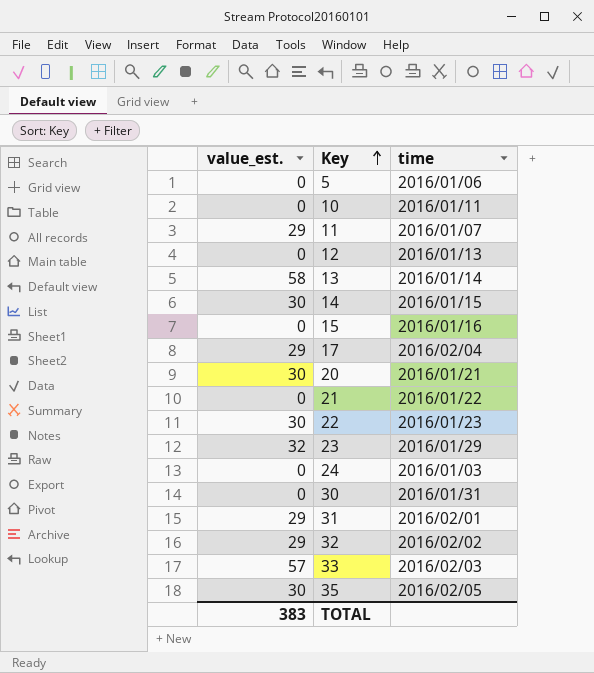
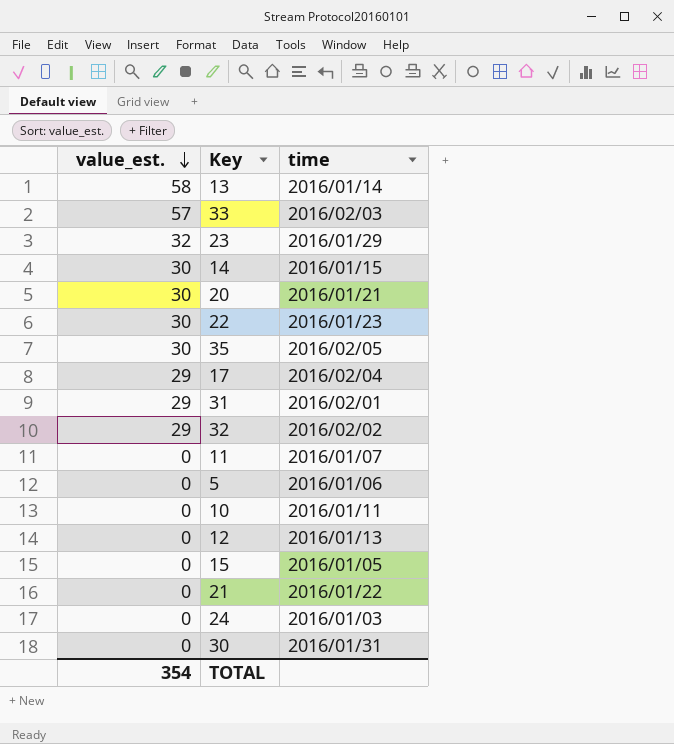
row order: Key ascending -> value_est. descending
11 | value_est.: 29 -> 0
15 | time: 2016/01/16 -> 2016/01/05
TOTAL | value_est.: 383 -> 354

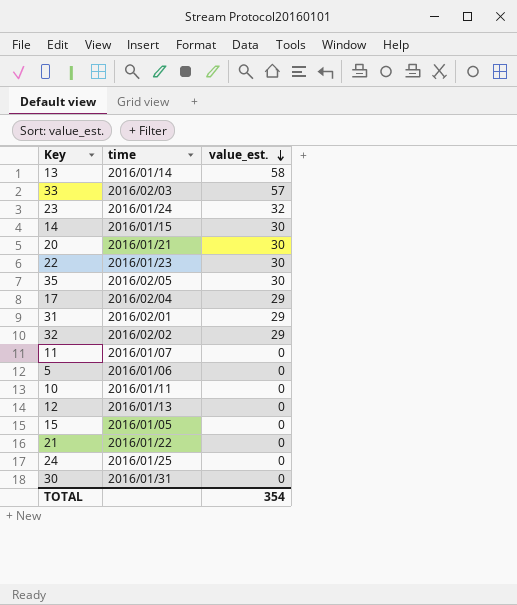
column value_est. | position: 1 -> 3
23 | time: 2016/01/29 -> 2016/01/24
24 | time: 2016/01/03 -> 2016/01/25

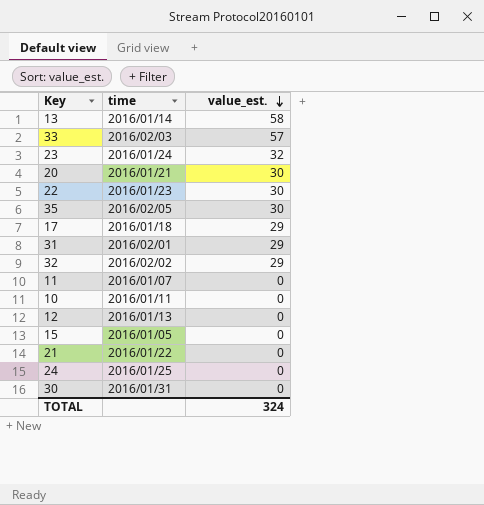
row 14: 2016/01/15 | 30 -> none
row 5: 2016/01/06 | 0 -> none
17 | time: 2016/02/04 -> 2016/01/18
TOTAL | value_est.: 354 -> 324

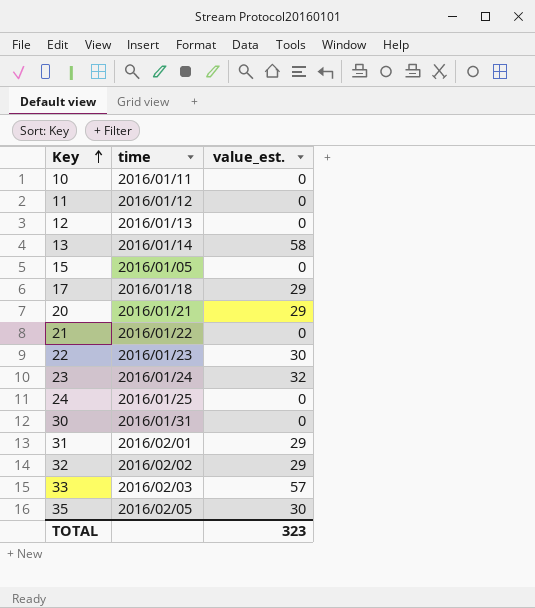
row order: value_est. descending -> Key ascending
11 | time: 2016/01/07 -> 2016/01/12
20 | value_est.: 30 -> 29
TOTAL | value_est.: 324 -> 323

